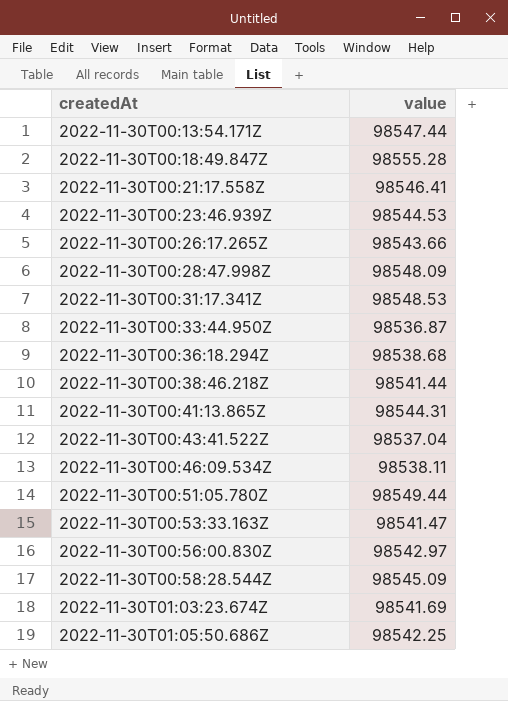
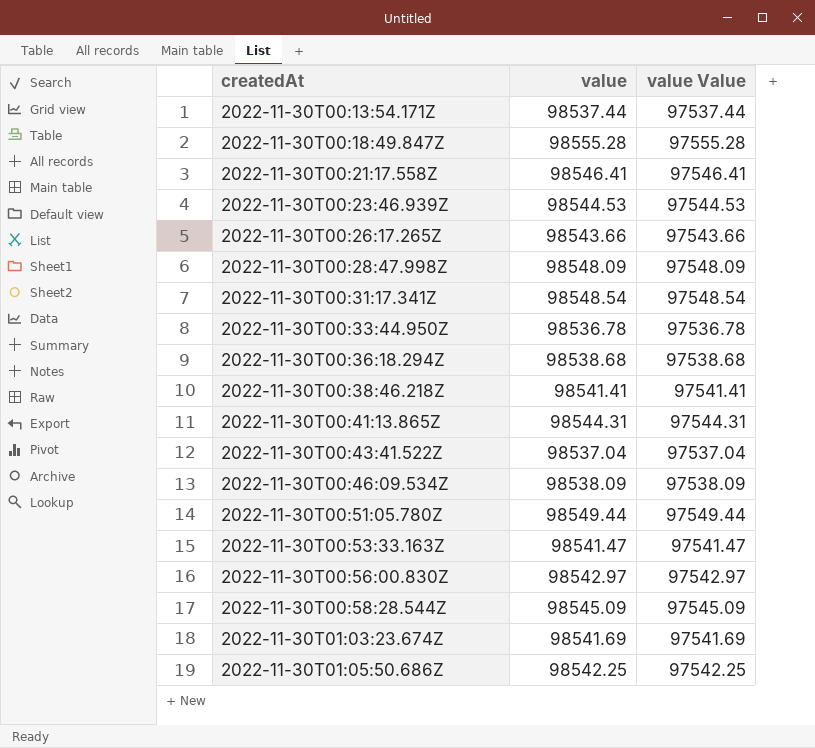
column value Value | formula: none -> [value] - 1000
2022-11-30T00:13:54.171Z | value: 98547.44 -> 98537.44
2022-11-30T00:31:17.341Z | value: 98548.53 -> 98548.54
2022-11-30T00:33:44.950Z | value: 98536.87 -> 98536.78
2022-11-30T00:38:46.218Z | value: 98541.44 -> 98541.41
2022-11-30T00:46:09.534Z | value: 98538.11 -> 98538.09

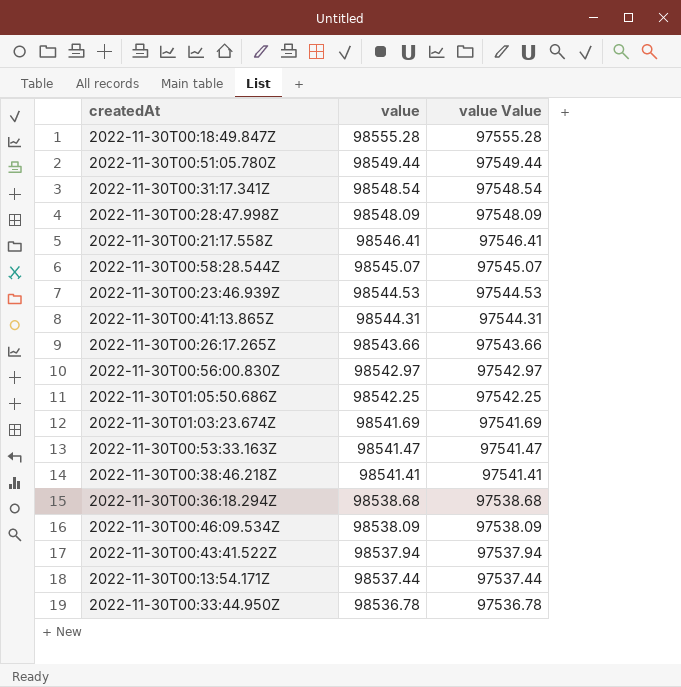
row order: createdAt ascending -> value descending
2022-11-30T00:58:28.544Z | value: 98545.09 -> 98545.07
2022-11-30T00:58:28.544Z | value Value: 97545.09 -> 97545.07
2022-11-30T00:43:41.522Z | value: 98537.04 -> 98537.94
2022-11-30T00:43:41.522Z | value Value: 97537.04 -> 97537.94

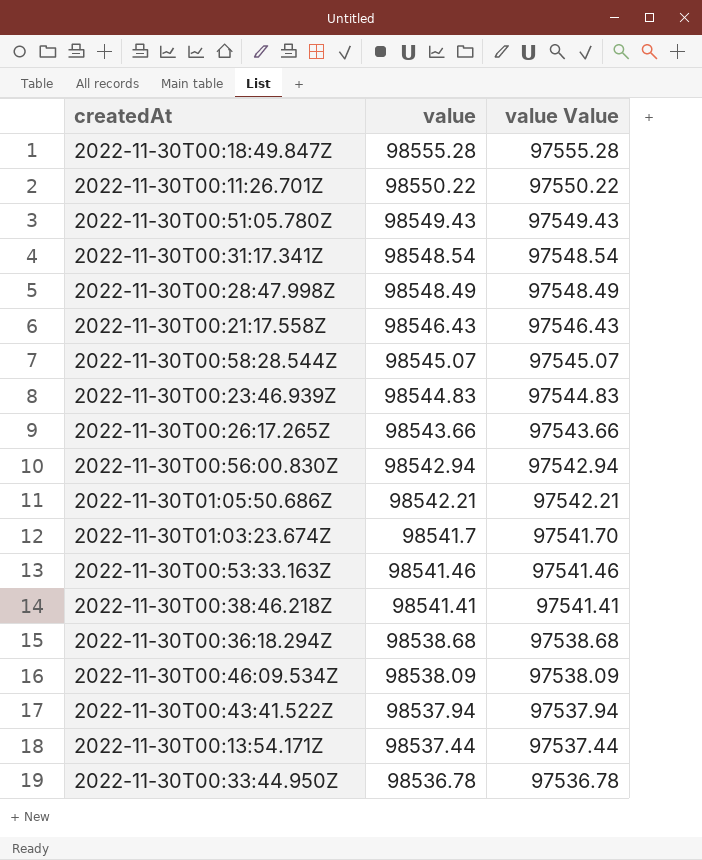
row 2022-11-30T00:41:13.865Z: 98544.31 | 97544.31 -> none
row 2022-11-30T00:11:26.701Z: none -> 98550.22 | 97550.22
2022-11-30T00:51:05.780Z | value: 98549.44 -> 98549.43
2022-11-30T00:51:05.780Z | value Value: 97549.44 -> 97549.43
2022-11-30T00:28:47.998Z | value: 98548.09 -> 98548.49
2022-11-30T00:28:47.998Z | value Value: 97548.09 -> 97548.49
2022-11-30T00:21:17.558Z | value: 98546.41 -> 98546.43
2022-11-30T00:21:17.558Z | value Value: 97546.41 -> 97546.43
2022-11-30T00:23:46.939Z | value: 98544.53 -> 98544.83
2022-11-30T00:23:46.939Z | value Value: 97544.53 -> 97544.83
2022-11-30T00:56:00.830Z | value: 98542.97 -> 98542.94
2022-11-30T00:56:00.830Z | value Value: 97542.97 -> 97542.94
2022-11-30T01:05:50.686Z | value: 98542.25 -> 98542.21
2022-11-30T01:05:50.686Z | value Value: 97542.25 -> 97542.21
2022-11-30T01:03:23.674Z | value: 98541.69 -> 98541.7
2022-11-30T01:03:23.674Z | value Value: 97541.69 -> 97541.70
2022-11-30T00:53:33.163Z | value: 98541.47 -> 98541.46
2022-11-30T00:53:33.163Z | value Value: 97541.47 -> 97541.46

